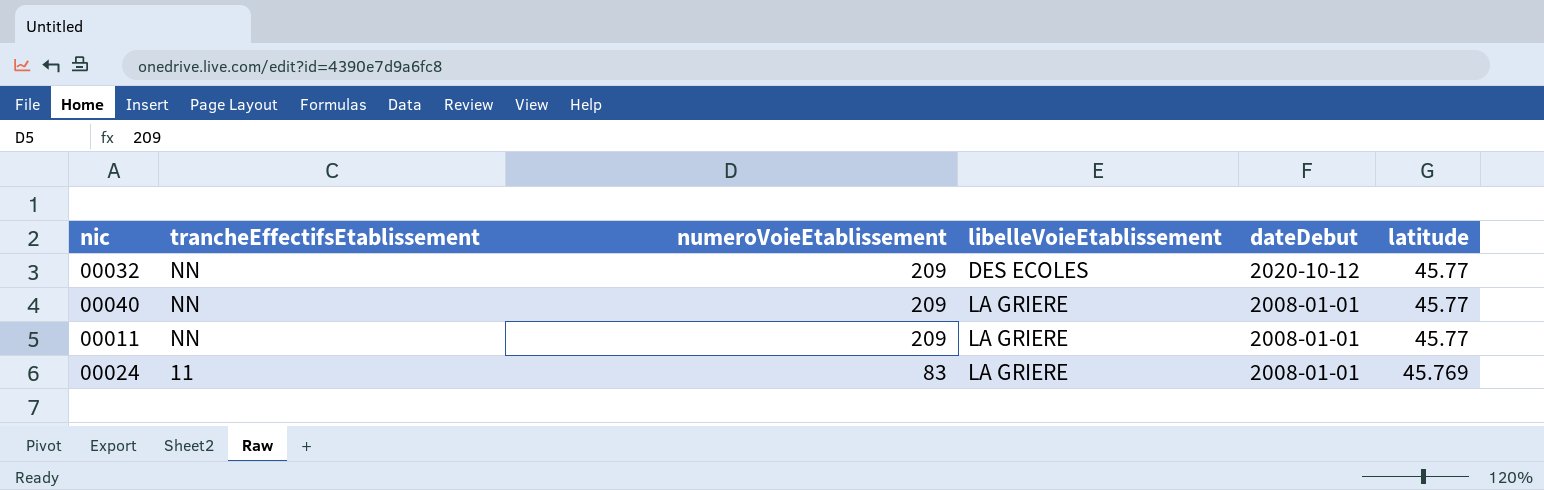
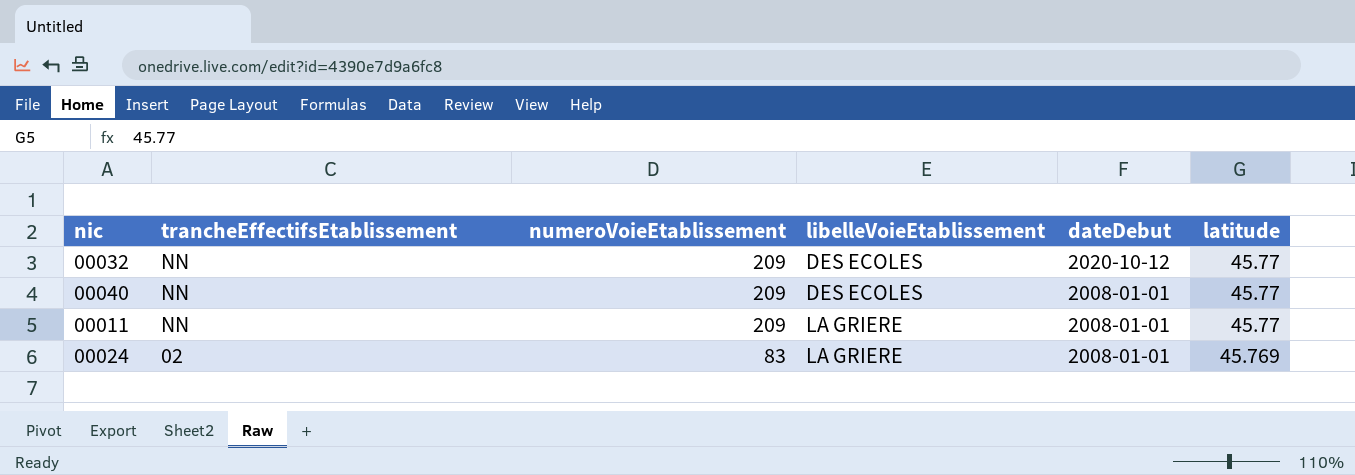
00040 | libelleVoieEtablissement: LA GRIERE -> DES ECOLES
00024 | trancheEffectifsEtablissement: 11 -> 02

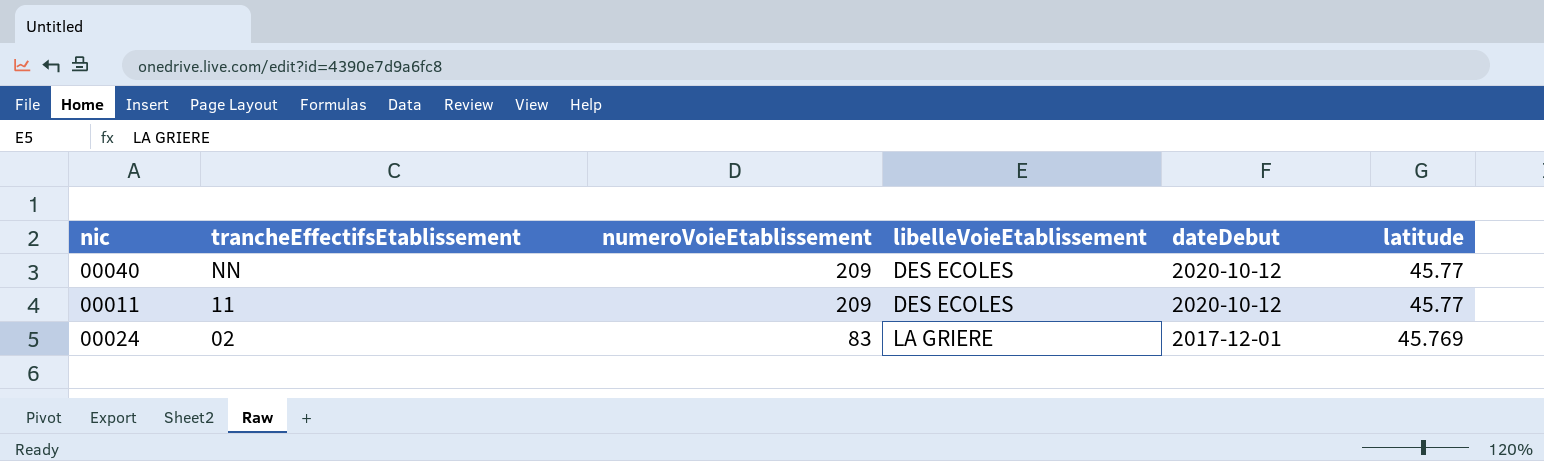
row 00032: NN | 209 | DES ECOLES | 2020-10-12 | 45.77 -> none
00040 | dateDebut: 2008-01-01 -> 2020-10-12
00011 | trancheEffectifsEtablissement: NN -> 11
00011 | libelleVoieEtablissement: LA GRIERE -> DES ECOLES
00011 | dateDebut: 2008-01-01 -> 2020-10-12
00024 | dateDebut: 2008-01-01 -> 2017-12-01

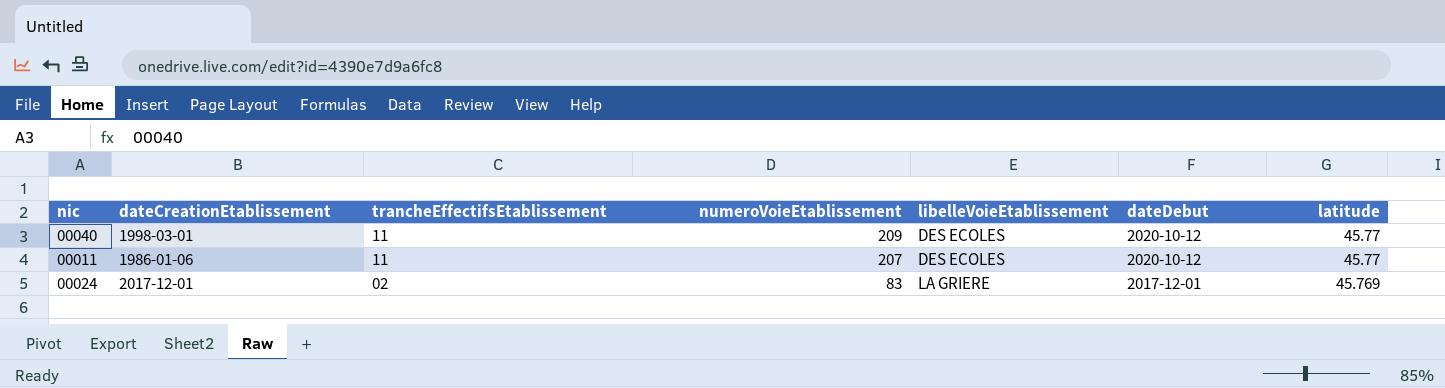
column dateCreationEtablissement | position: none -> 2
00040 | trancheEffectifsEtablissement: NN -> 11
00011 | numeroVoieEtablissement: 209 -> 207

